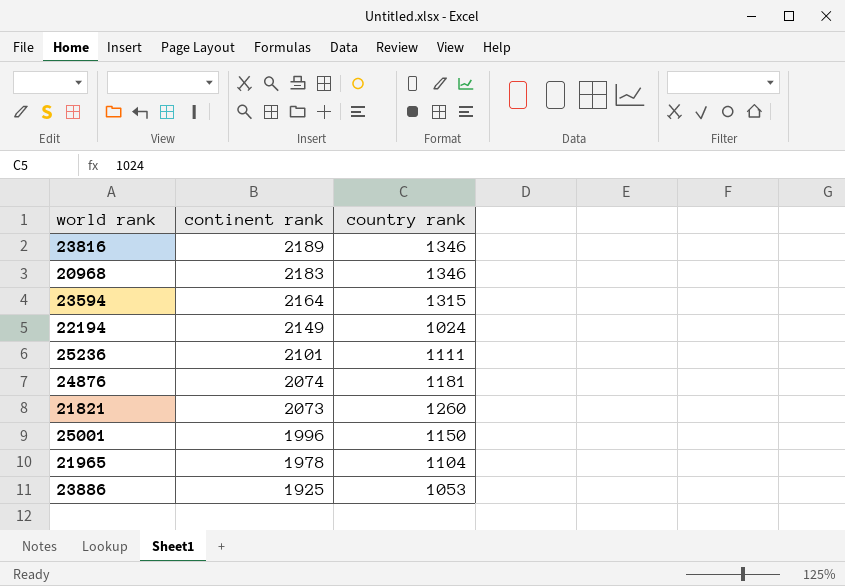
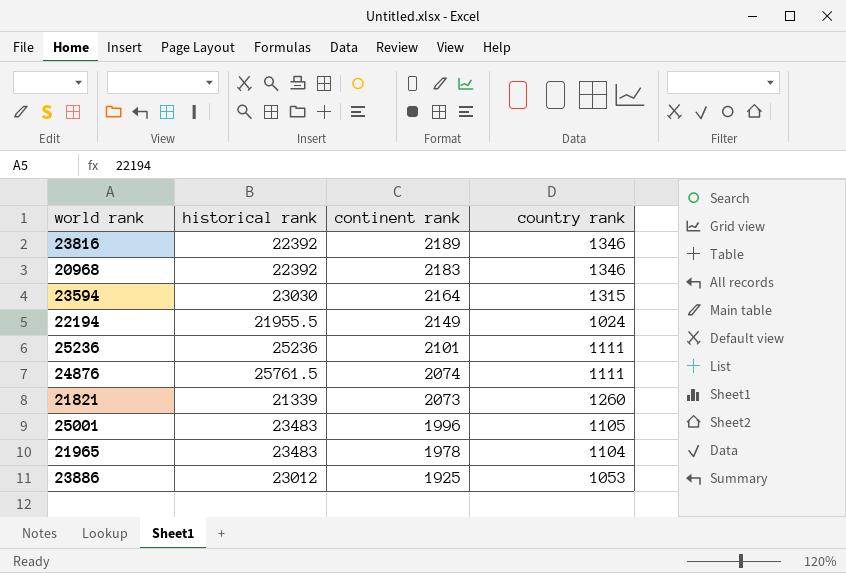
column historical rank | position: none -> 2
24876 | country rank: 1181 -> 1111
25001 | country rank: 1150 -> 1105

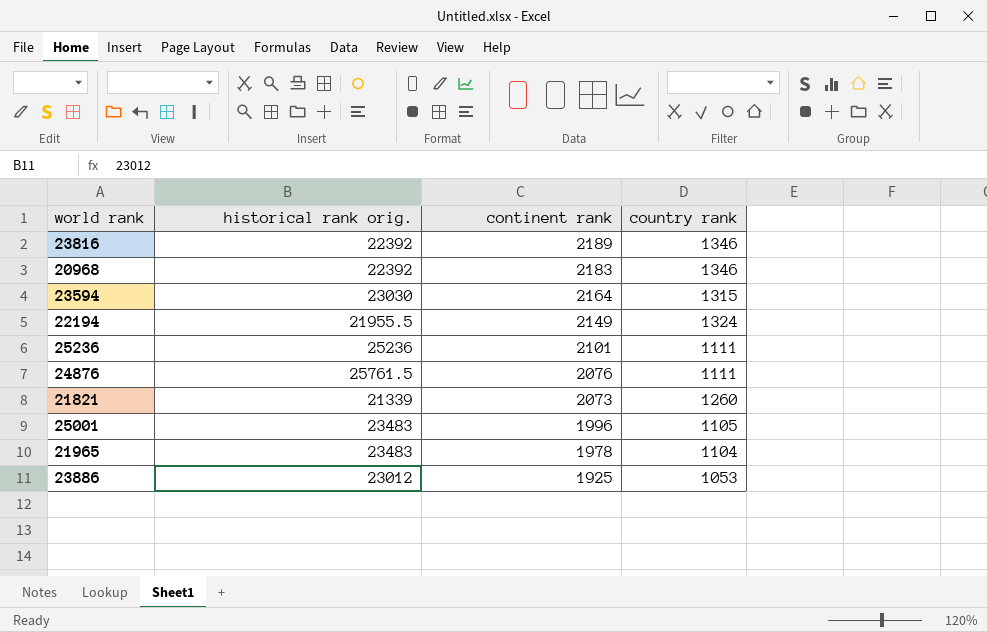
column name: historical rank -> historical rank orig.
22194 | country rank: 1024 -> 1324
24876 | continent rank: 2074 -> 2076

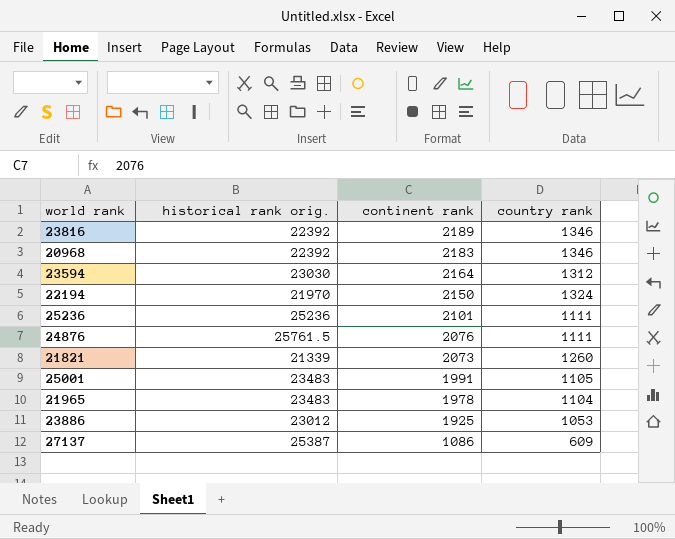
23594 | country rank: 1315 -> 1312
22194 | historical rank orig.: 21955.5 -> 21970
22194 | continent rank: 2149 -> 2150
25001 | continent rank: 1996 -> 1991
row 27137: none -> 25387 | 1086 | 609

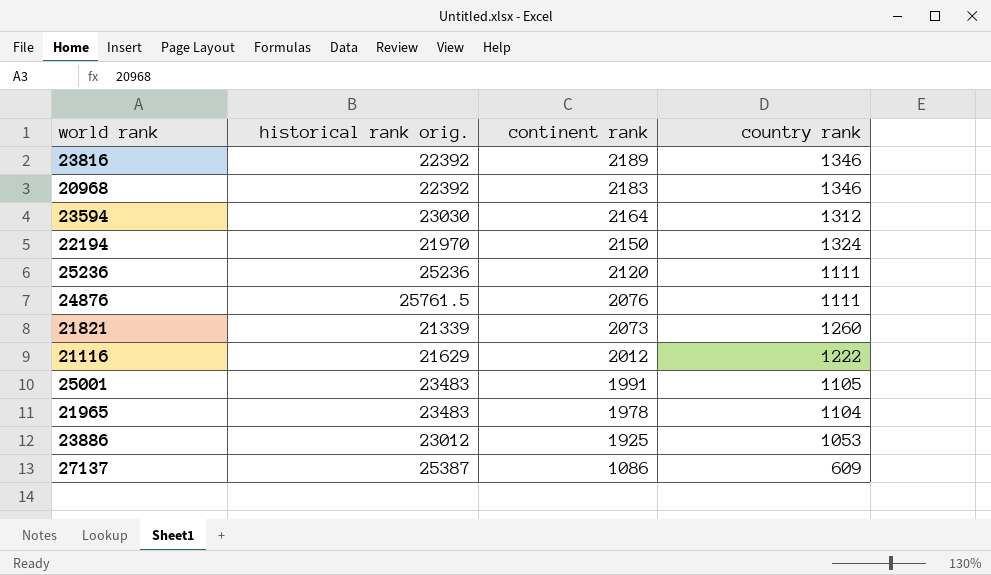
25236 | continent rank: 2101 -> 2120
row 21116: none -> 21629 | 2012 | 1222

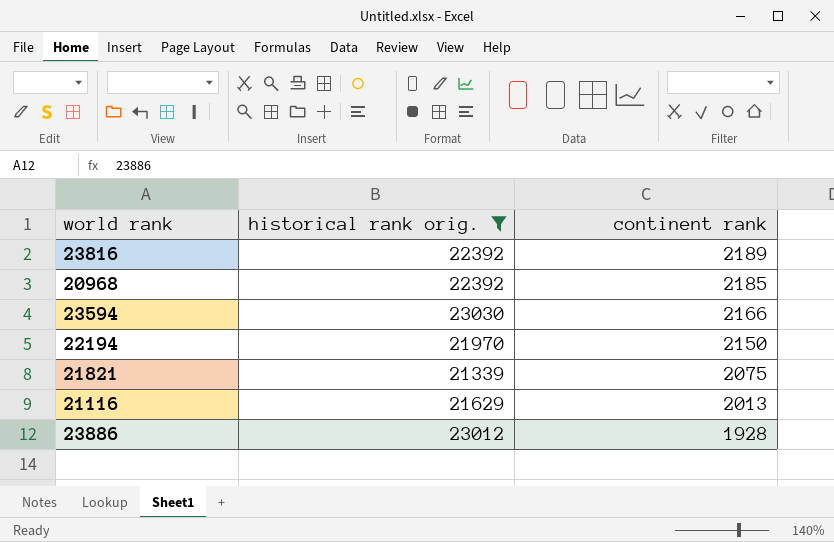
filter: none -> historical rank orig. <= 23030
column country rank | position: 4 -> none
20968 | continent rank: 2183 -> 2185
23594 | continent rank: 2164 -> 2166
21821 | continent rank: 2073 -> 2075
21116 | continent rank: 2012 -> 2013
23886 | continent rank: 1925 -> 1928

